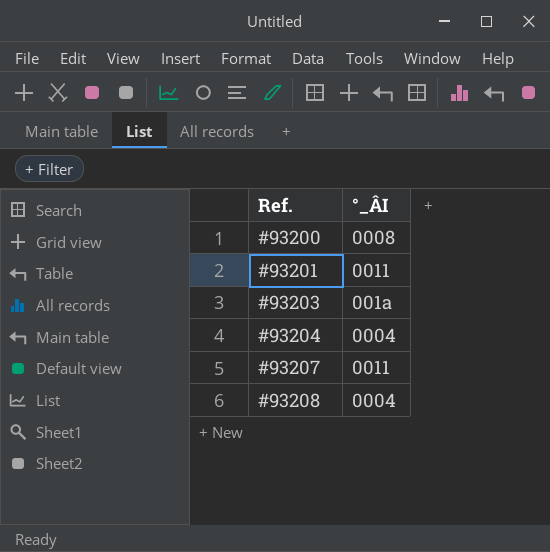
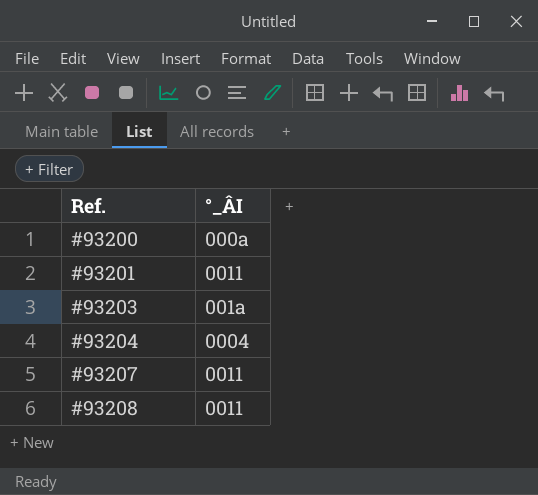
#93200 | °_ÂI: 0008 -> 000a
#93208 | °_ÂI: 0004 -> 0011

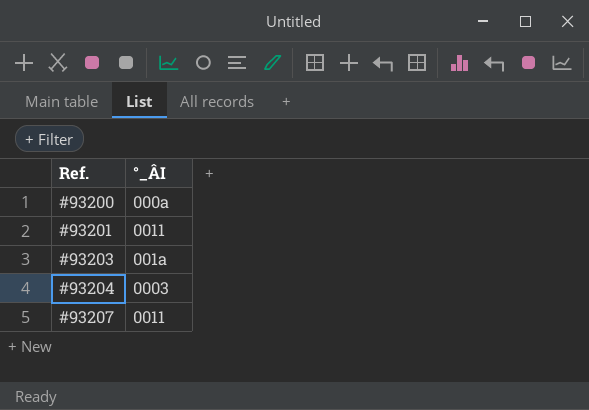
row #93208: 0011 -> none
#93204 | °_ÂI: 0004 -> 0003

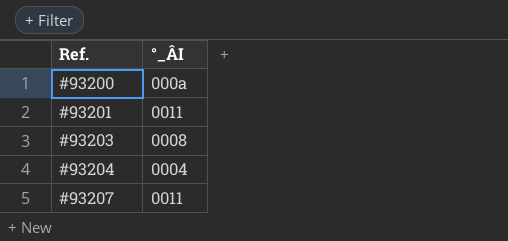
#93203 | °_ÂI: 001a -> 0008
#93204 | °_ÂI: 0003 -> 0004

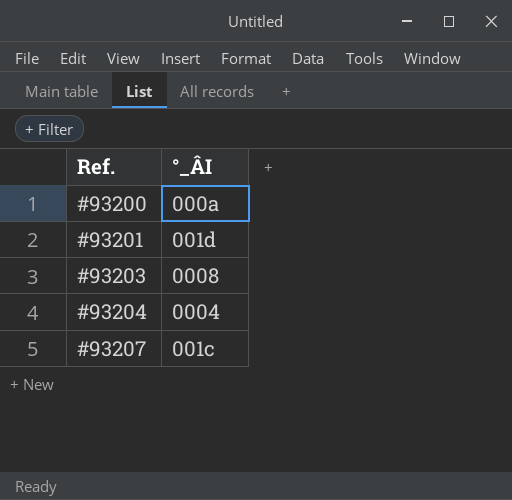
#93201 | °_ÂI: 0011 -> 001d
#93207 | °_ÂI: 0011 -> 001c

